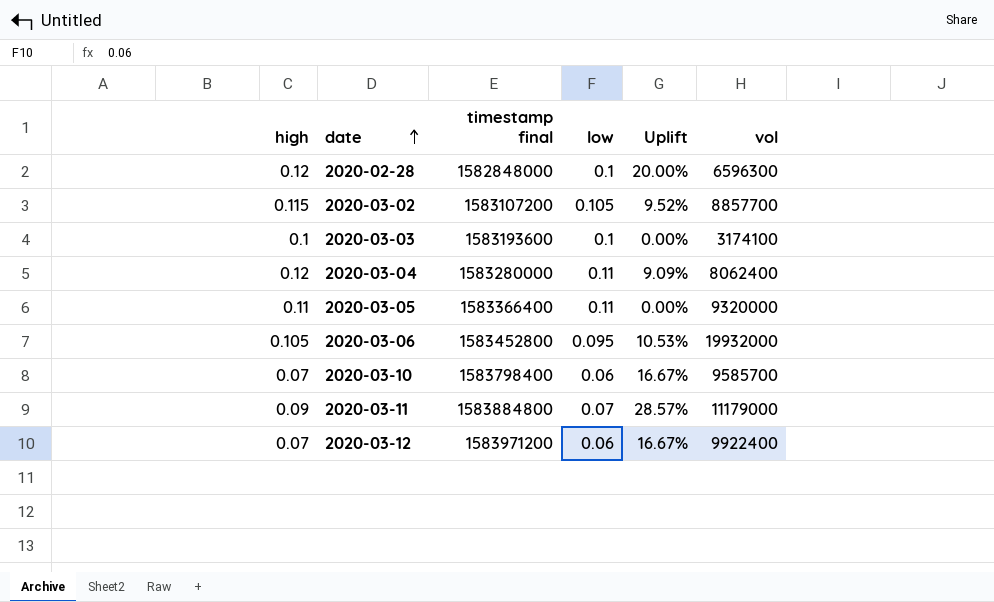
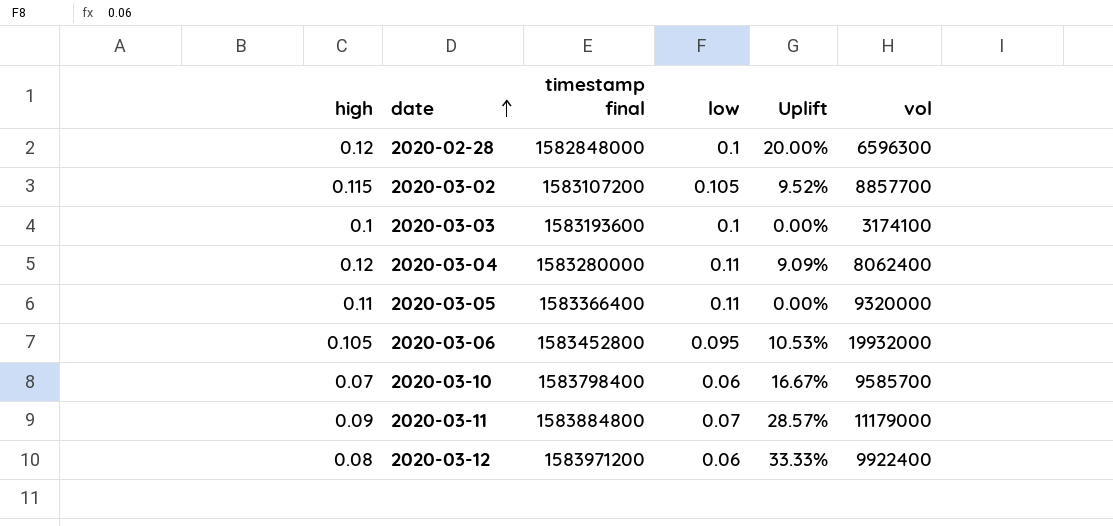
2020-03-12 | high: 0.07 -> 0.08
2020-03-12 | Uplift: 16.67% -> 33.33%

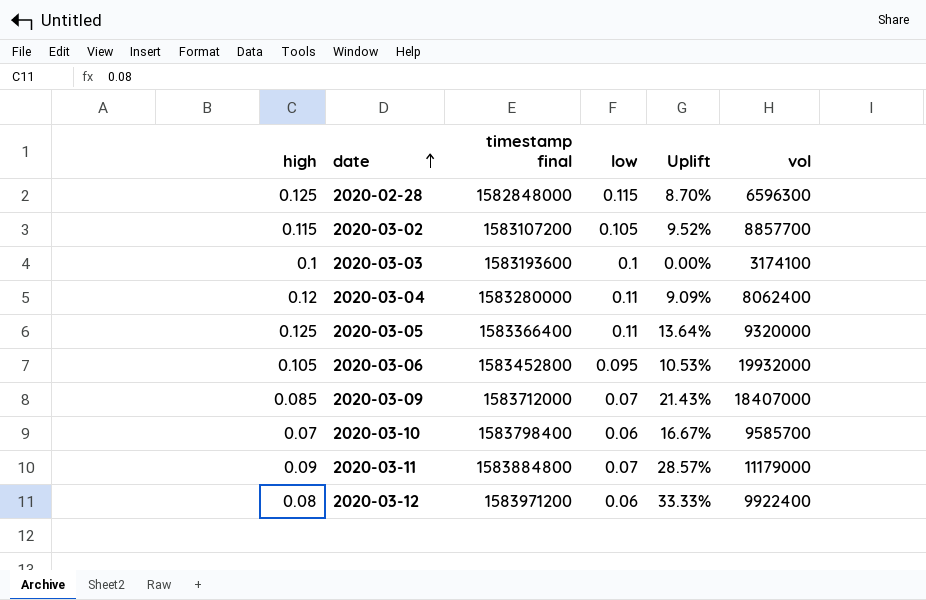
2020-02-28 | high: 0.12 -> 0.125
2020-02-28 | low: 0.1 -> 0.115
2020-02-28 | Uplift: 20.00% -> 8.70%
2020-03-05 | high: 0.11 -> 0.125
2020-03-05 | Uplift: 0.00% -> 13.64%
row 2020-03-09: none -> 0.085 | 1583712000 | 0.07 | 21.43% | 18407000

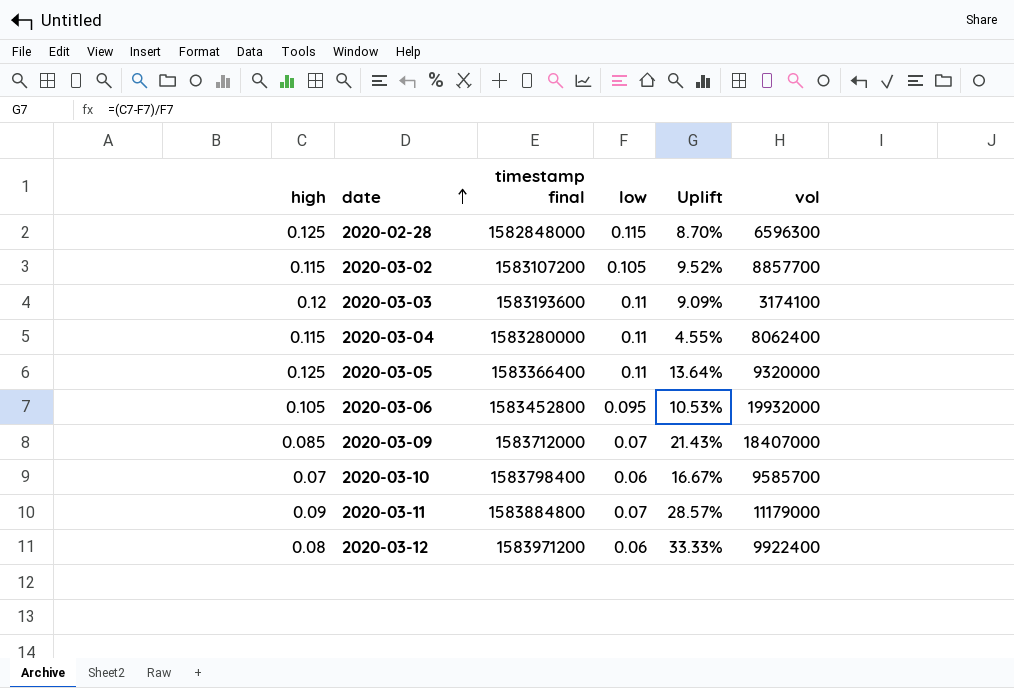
2020-03-03 | high: 0.1 -> 0.12
2020-03-03 | low: 0.1 -> 0.11
2020-03-03 | Uplift: 0.00% -> 9.09%
2020-03-04 | high: 0.12 -> 0.115
2020-03-04 | Uplift: 9.09% -> 4.55%

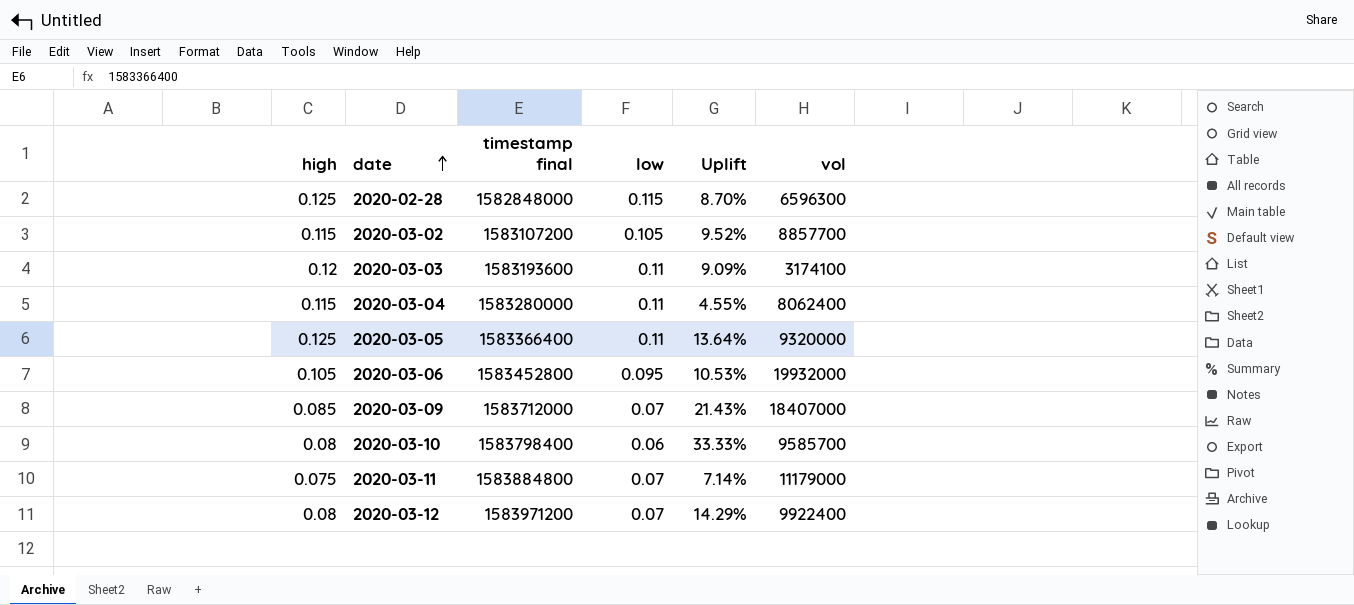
2020-03-10 | high: 0.07 -> 0.08
2020-03-10 | Uplift: 16.67% -> 33.33%
2020-03-11 | high: 0.09 -> 0.075
2020-03-11 | Uplift: 28.57% -> 7.14%
2020-03-12 | low: 0.06 -> 0.07
2020-03-12 | Uplift: 33.33% -> 14.29%

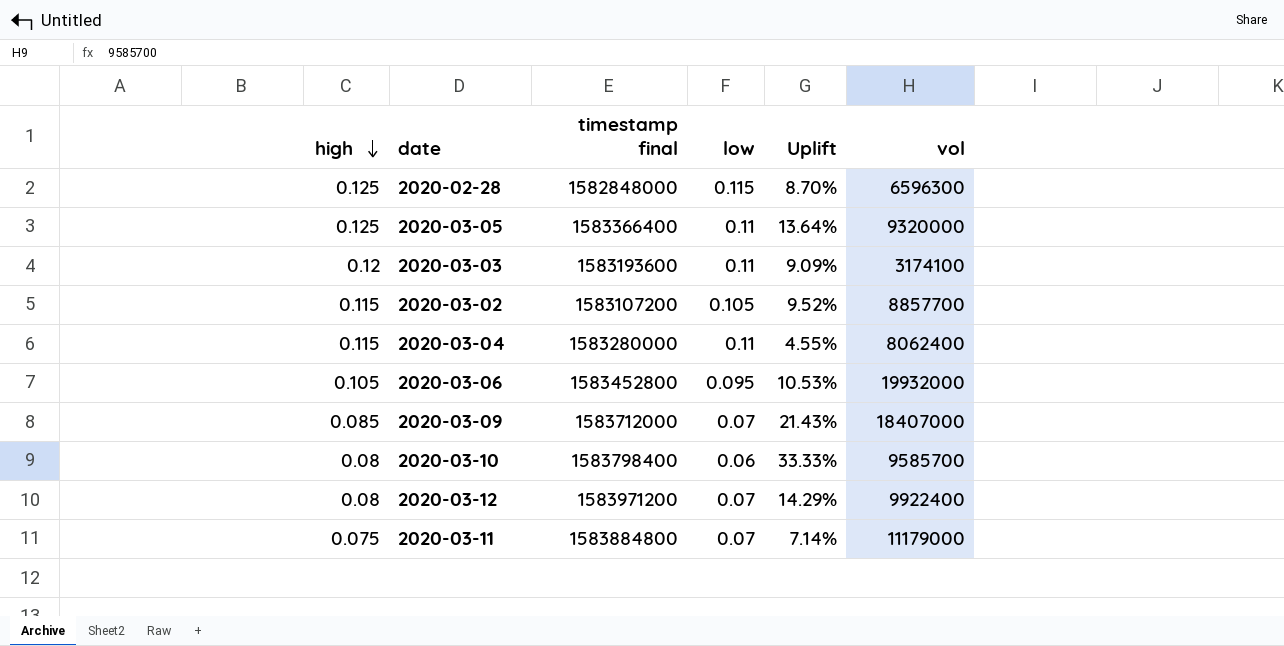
row order: date ascending -> high descending

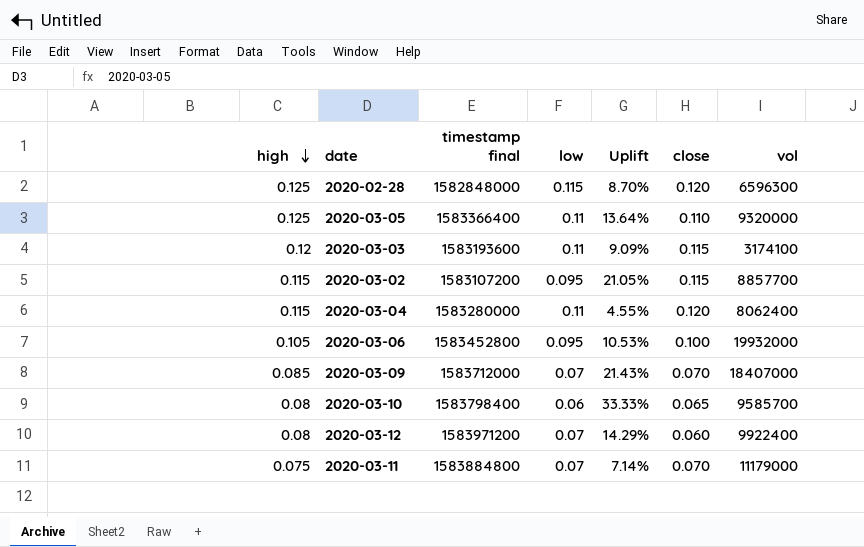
column close | position: none -> 6
2020-03-02 | low: 0.105 -> 0.095
2020-03-02 | Uplift: 9.52% -> 21.05%

